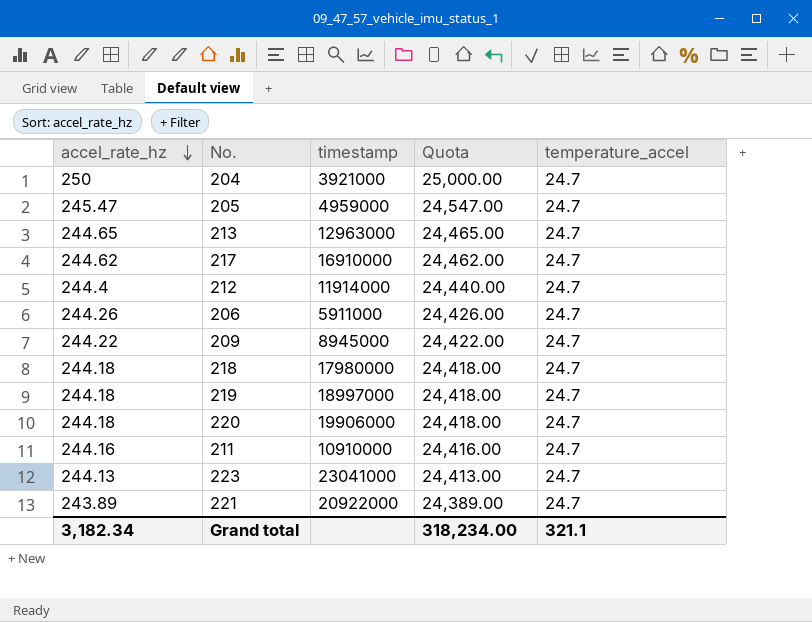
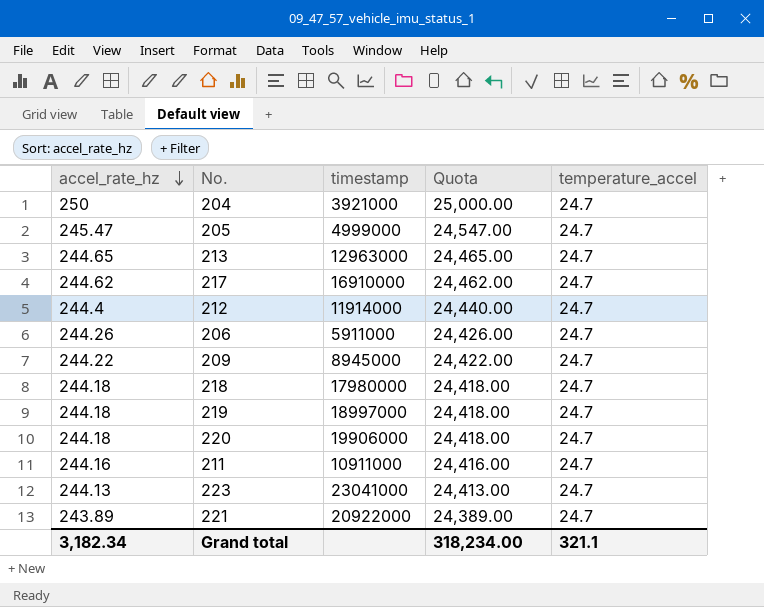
205 | timestamp: 4959000 -> 4999000
211 | timestamp: 10910000 -> 10911000

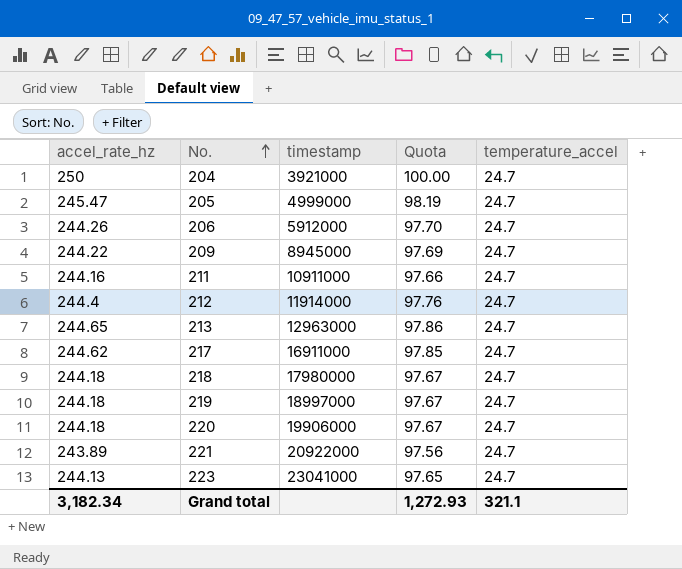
row order: accel_rate_hz descending -> No. ascending
column Quota | formula: [accel_rate_hz] * 100 -> [accel_rate_hz] * 0.4
206 | timestamp: 5911000 -> 5912000
217 | timestamp: 16910000 -> 16911000
Grand total | Quota: 318,234.00 -> 1,272.93

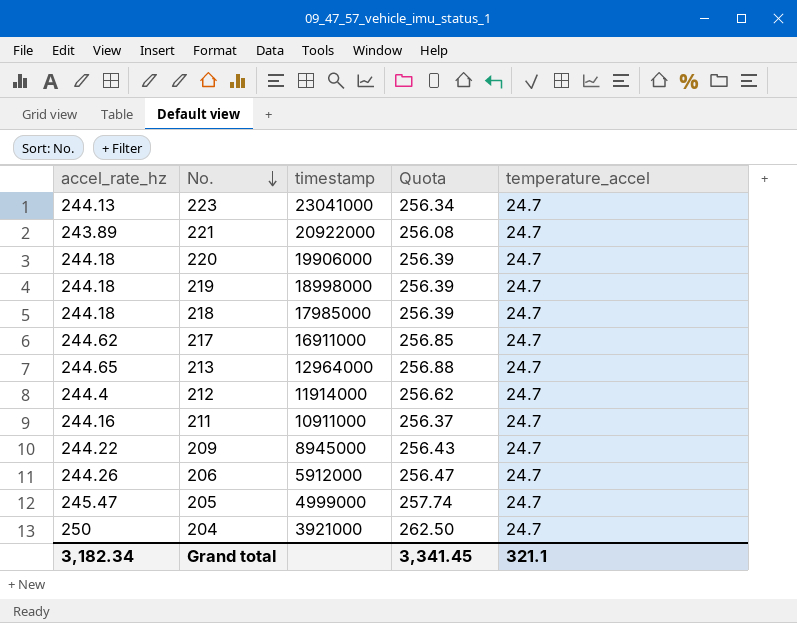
row order: No. ascending -> No. descending
column Quota | formula: [accel_rate_hz] * 0.4 -> [accel_rate_hz] * 1.05
219 | timestamp: 18997000 -> 18998000
218 | timestamp: 17980000 -> 17985000
213 | timestamp: 12963000 -> 12964000
Grand total | Quota: 1,272.93 -> 3,341.45

